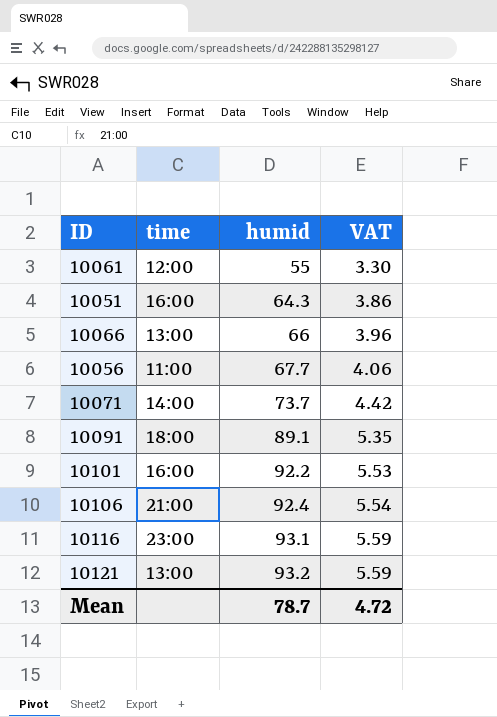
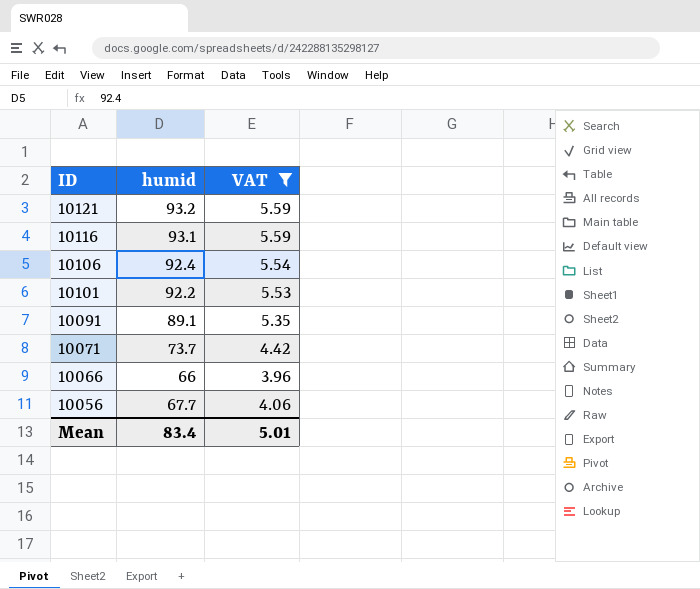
filter: none -> VAT >= 3.96
row order: humid ascending -> ID descending
column time | position: 2 -> none
Mean | humid: 78.7 -> 83.4
Mean | VAT: 4.72 -> 5.01

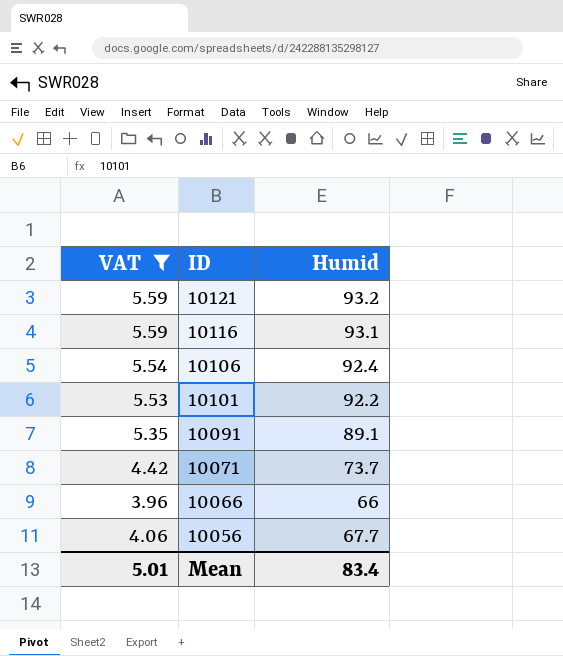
column VAT | position: 3 -> 1
column name: humid -> Humid

